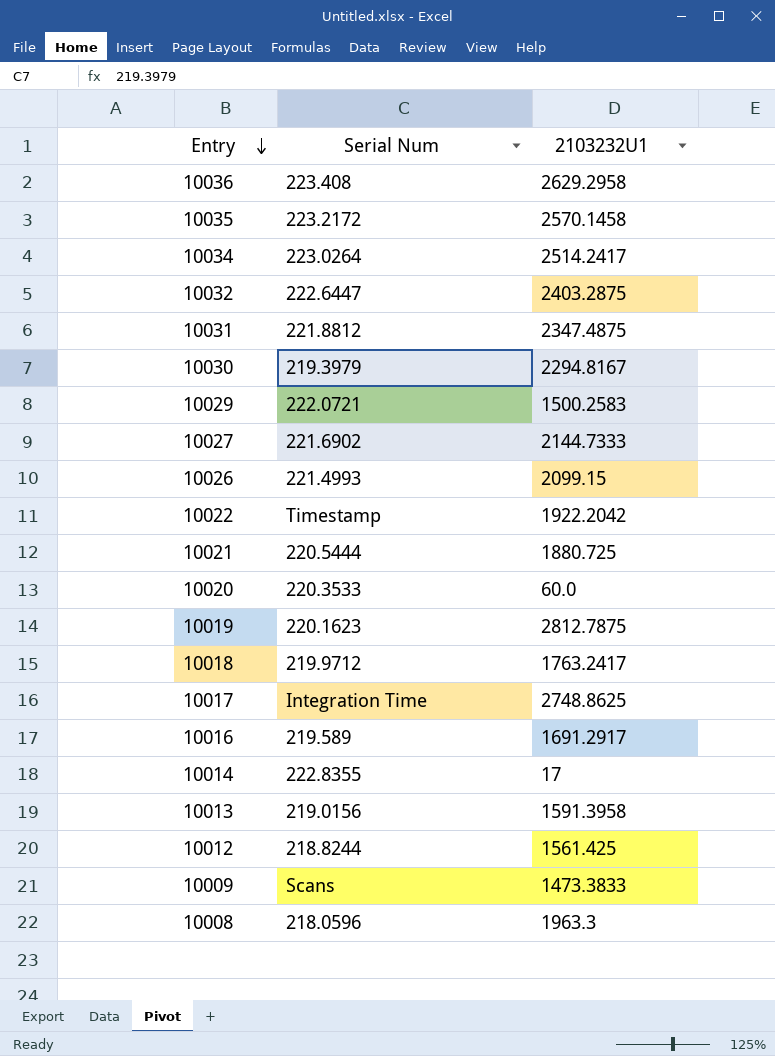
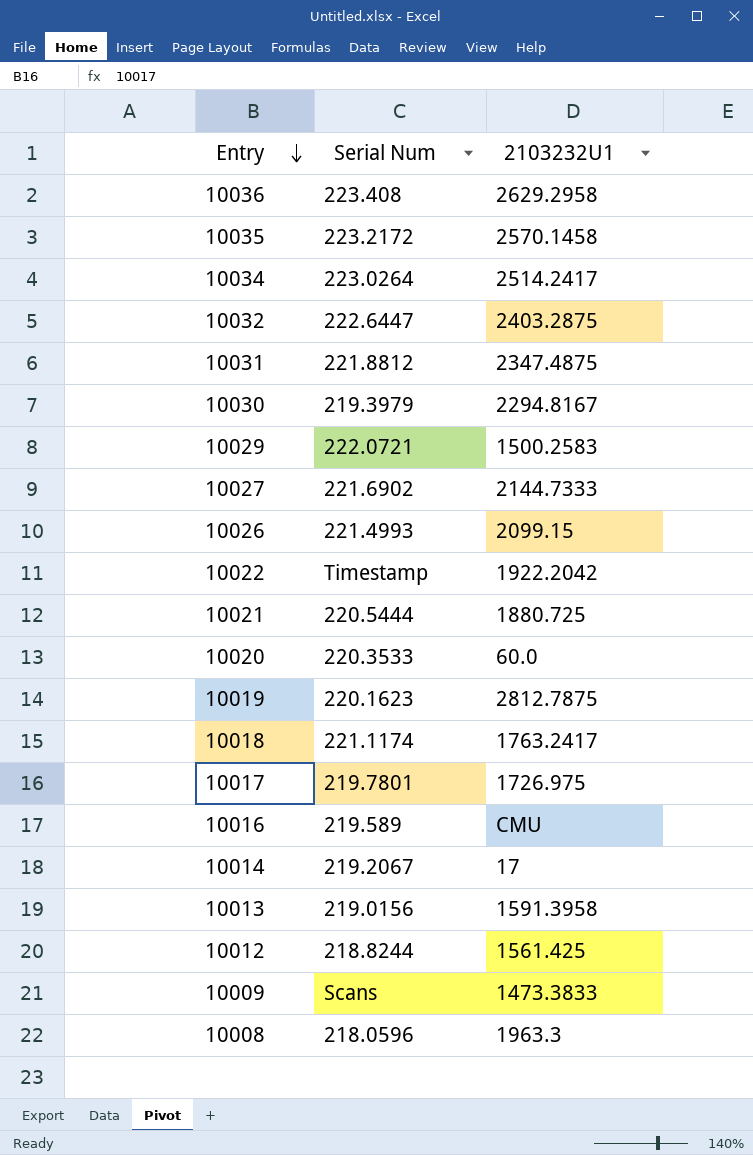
10018 | Serial Num: 219.9712 -> 221.1174
10017 | Serial Num: Integration Time -> 219.7801
10017 | 2103232U1: 2748.8625 -> 1726.975
10016 | 2103232U1: 1691.2917 -> CMU
10014 | Serial Num: 222.8355 -> 219.2067

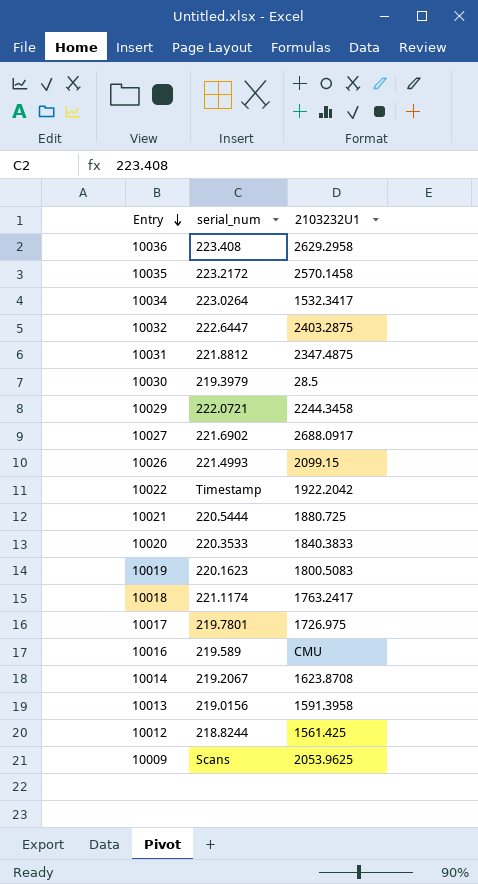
column name: Serial Num -> serial_num
row 10008: 218.0596 | 1963.3 -> none
10034 | 2103232U1: 2514.2417 -> 1532.3417
10030 | 2103232U1: 2294.8167 -> 28.5
10029 | 2103232U1: 1500.2583 -> 2244.3458
10027 | 2103232U1: 2144.7333 -> 2688.0917
10020 | 2103232U1: 60.0 -> 1840.3833
10019 | 2103232U1: 2812.7875 -> 1800.5083
10014 | 2103232U1: 17 -> 1623.8708
10009 | 2103232U1: 1473.3833 -> 2053.9625

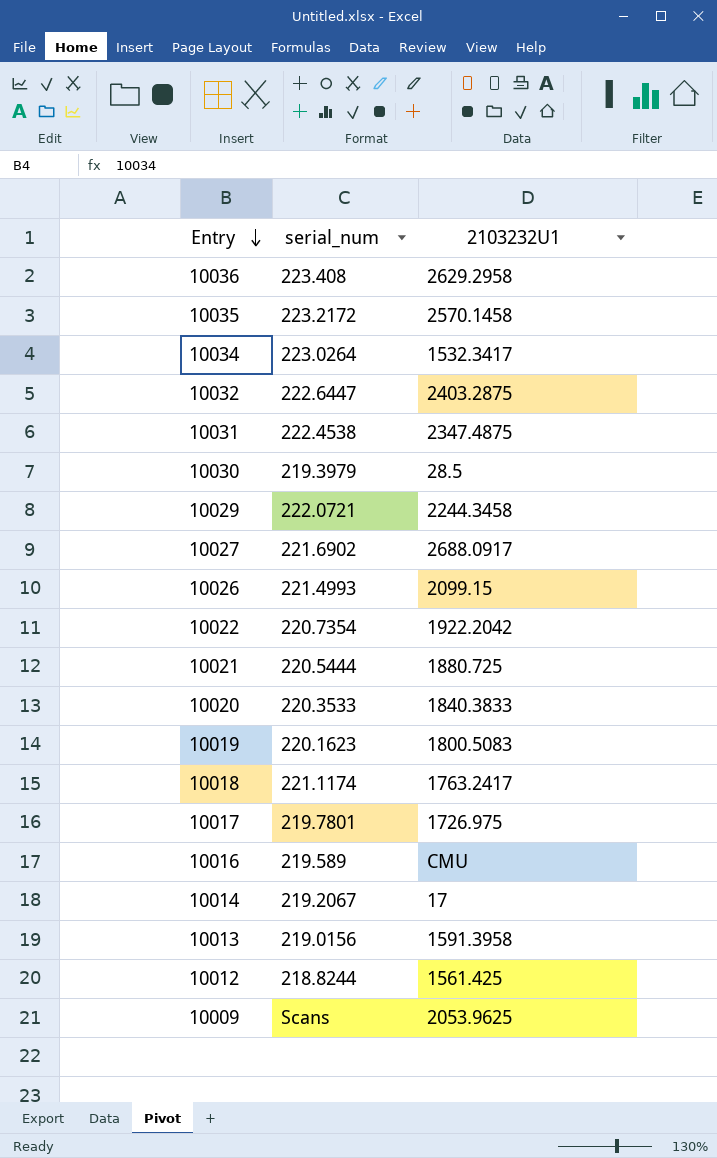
10031 | serial_num: 221.8812 -> 222.4538
10022 | serial_num: Timestamp -> 220.7354
10014 | 2103232U1: 1623.8708 -> 17

